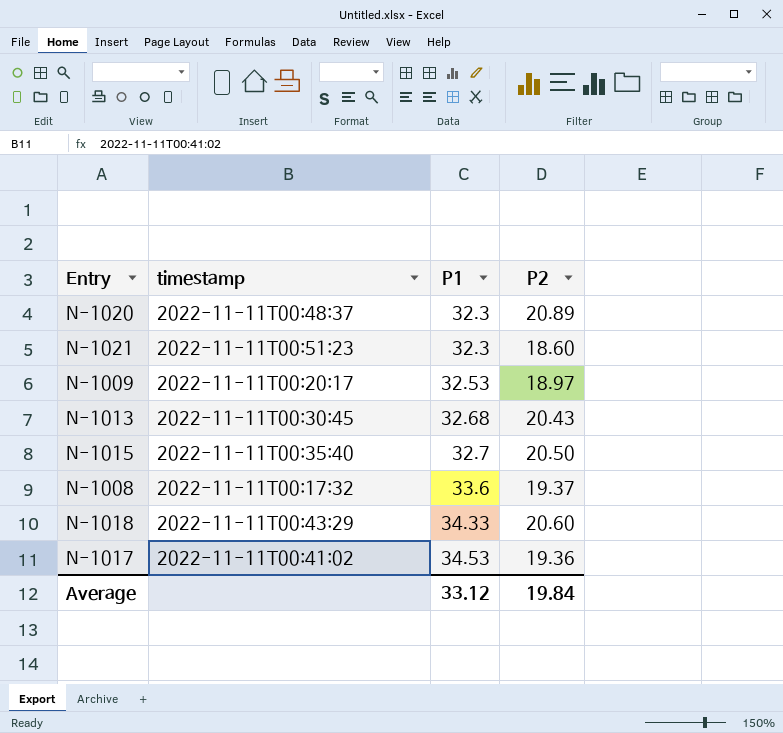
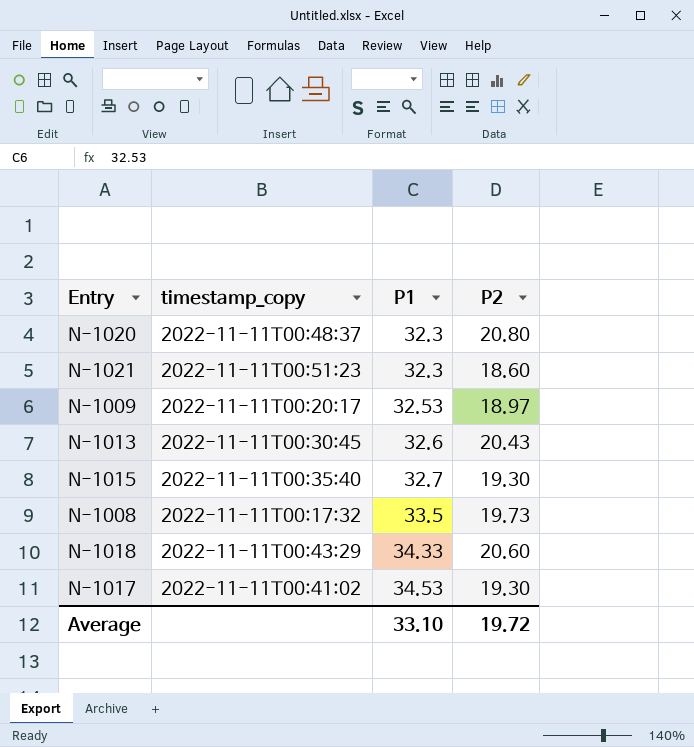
column name: timestamp -> timestamp_copy
N-1020 | P2: 20.89 -> 20.80
N-1013 | P1: 32.68 -> 32.6
N-1015 | P2: 20.50 -> 19.30
N-1008 | P1: 33.6 -> 33.5
N-1008 | P2: 19.37 -> 19.73
N-1017 | P2: 19.36 -> 19.30
Average | P1: 33.12 -> 33.10
Average | P2: 19.84 -> 19.72

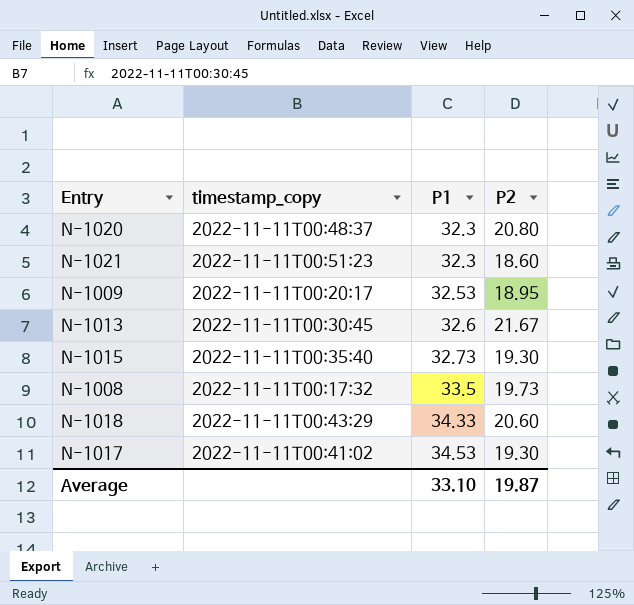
N-1009 | P2: 18.97 -> 18.95
N-1013 | P2: 20.43 -> 21.67
N-1015 | P1: 32.7 -> 32.73
Average | P2: 19.72 -> 19.87

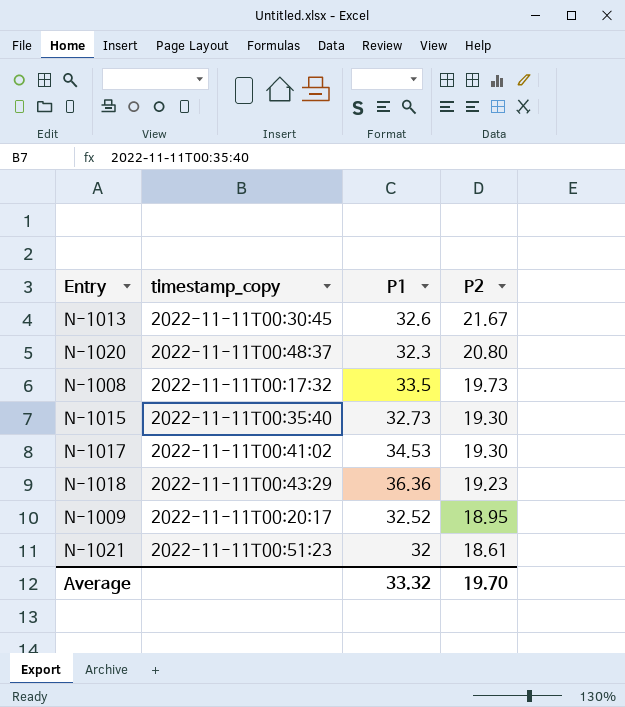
row order: P1 ascending -> P2 descending
N-1018 | P1: 34.33 -> 36.36
N-1018 | P2: 20.60 -> 19.23
N-1009 | P1: 32.53 -> 32.52
N-1021 | P1: 32.3 -> 32
N-1021 | P2: 18.60 -> 18.61
Average | P1: 33.10 -> 33.32
Average | P2: 19.87 -> 19.70

